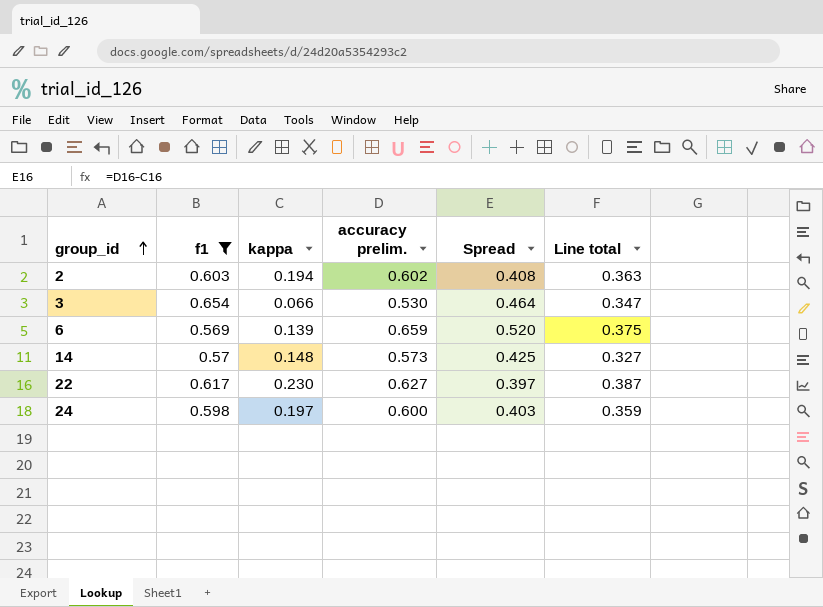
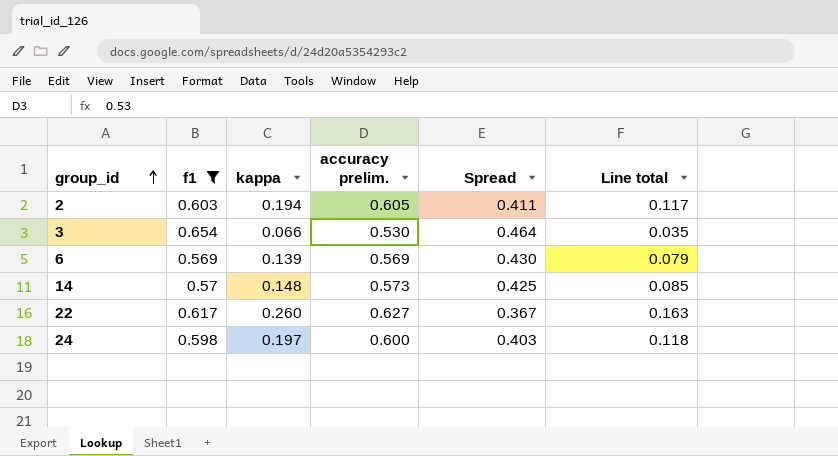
column Line total | formula: [f1] * [accuracy prelim.] -> [kappa] * [accuracy prelim.]
2 | accuracy prelim.: 0.602 -> 0.605
2 | Spread: 0.408 -> 0.411
6 | accuracy prelim.: 0.659 -> 0.569
6 | Spread: 0.520 -> 0.430
22 | kappa: 0.230 -> 0.260
22 | Spread: 0.397 -> 0.367

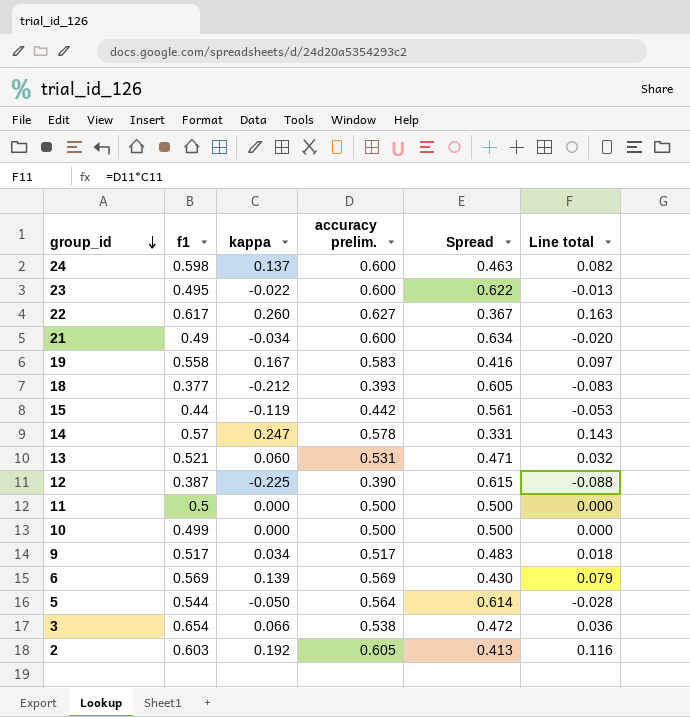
filter: f1 >= 0.569 -> none
row order: group_id ascending -> group_id descending
24 | kappa: 0.197 -> 0.137
24 | Spread: 0.403 -> 0.463
24 | Line total: 0.118 -> 0.082
14 | kappa: 0.148 -> 0.247
14 | accuracy prelim.: 0.573 -> 0.578
14 | Spread: 0.425 -> 0.331
14 | Line total: 0.085 -> 0.143
3 | accuracy prelim.: 0.530 -> 0.538
3 | Spread: 0.464 -> 0.472
3 | Line total: 0.035 -> 0.036
2 | kappa: 0.194 -> 0.192
2 | Spread: 0.411 -> 0.413
2 | Line total: 0.117 -> 0.116

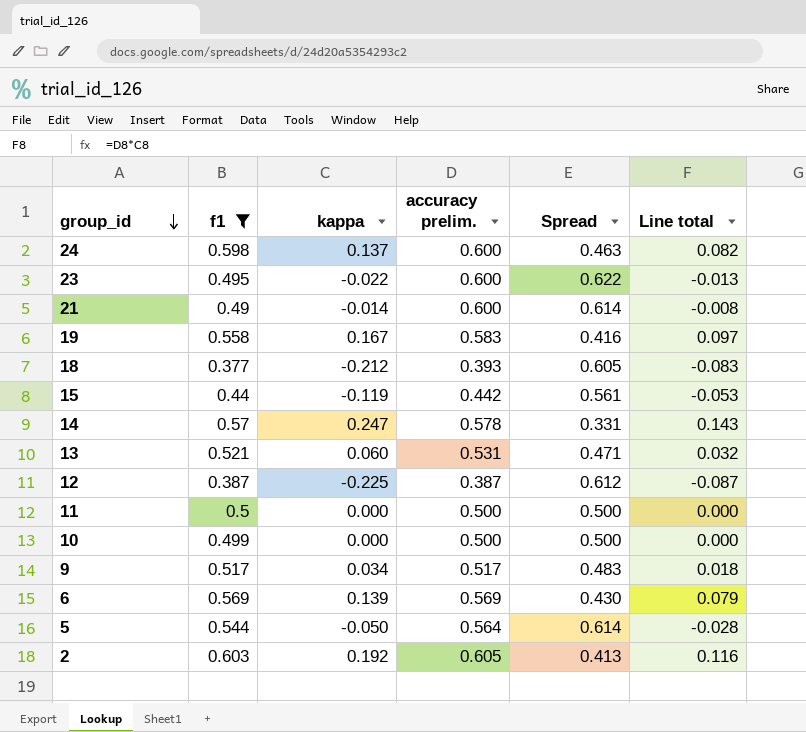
filter: none -> f1 <= 0.603
21 | kappa: -0.034 -> -0.014
21 | Spread: 0.634 -> 0.614
21 | Line total: -0.020 -> -0.008
12 | accuracy prelim.: 0.390 -> 0.387
12 | Spread: 0.615 -> 0.612
12 | Line total: -0.088 -> -0.087

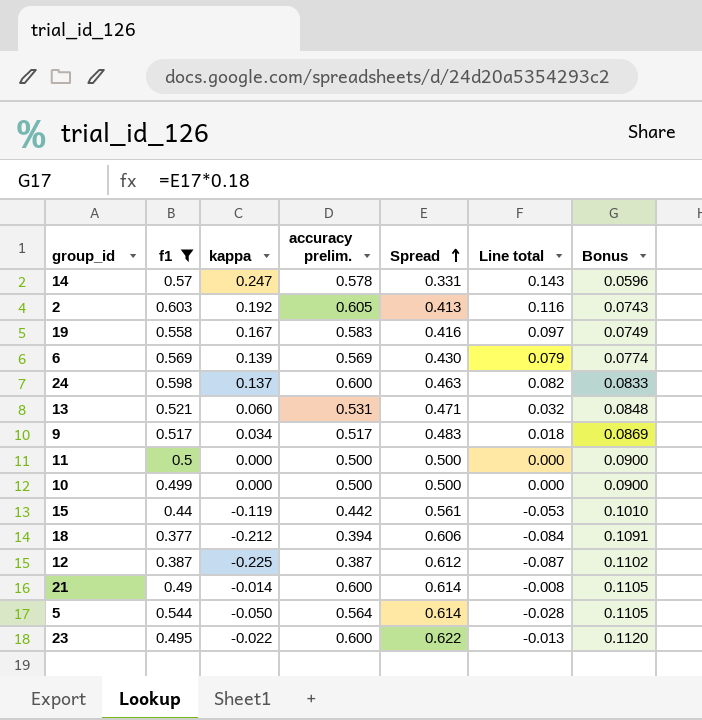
row order: group_id descending -> Spread ascending
column Bonus | formula: none -> [Spread] * 0.18
18 | accuracy prelim.: 0.393 -> 0.394
18 | Spread: 0.605 -> 0.606
18 | Line total: -0.083 -> -0.084

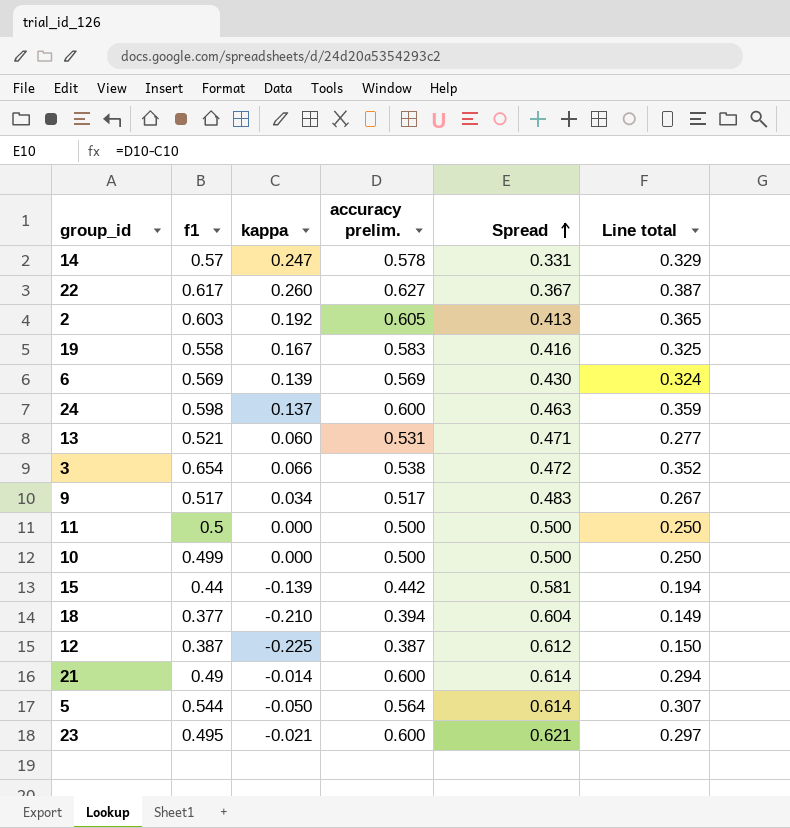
filter: f1 <= 0.603 -> none
column Bonus | formula: [Spread] * 0.18 -> none
column Line total | formula: [kappa] * [accuracy prelim.] -> [f1] * [accuracy prelim.]
15 | kappa: -0.119 -> -0.139
15 | Spread: 0.561 -> 0.581
18 | kappa: -0.212 -> -0.210
18 | Spread: 0.606 -> 0.604
23 | kappa: -0.022 -> -0.021
23 | Spread: 0.622 -> 0.621

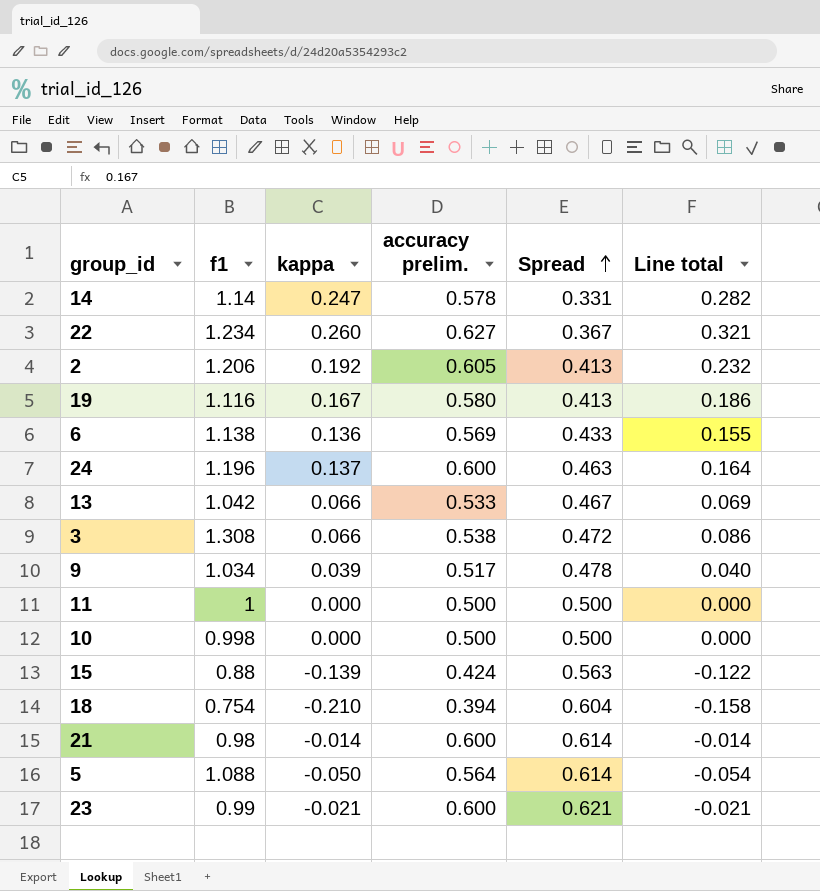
column Line total | formula: [f1] * [accuracy prelim.] -> [f1] * [kappa]
row 12: 0.387 | -0.225 | 0.387 | 0.612 | 0.150 -> none
14 | f1: 0.57 -> 1.14
22 | f1: 0.617 -> 1.234
2 | f1: 0.603 -> 1.206
19 | f1: 0.558 -> 1.116
19 | accuracy prelim.: 0.583 -> 0.580
19 | Spread: 0.416 -> 0.413
6 | f1: 0.569 -> 1.138
6 | kappa: 0.139 -> 0.136
6 | Spread: 0.430 -> 0.433
24 | f1: 0.598 -> 1.196
13 | f1: 0.521 -> 1.042
13 | kappa: 0.060 -> 0.066
13 | accuracy prelim.: 0.531 -> 0.533
13 | Spread: 0.471 -> 0.467
3 | f1: 0.654 -> 1.308
9 | f1: 0.517 -> 1.034
9 | kappa: 0.034 -> 0.039
9 | Spread: 0.483 -> 0.478
11 | f1: 0.5 -> 1
10 | f1: 0.499 -> 0.998
15 | f1: 0.44 -> 0.88
15 | accuracy prelim.: 0.442 -> 0.424
15 | Spread: 0.581 -> 0.563
18 | f1: 0.377 -> 0.754
21 | f1: 0.49 -> 0.98
5 | f1: 0.544 -> 1.088
23 | f1: 0.495 -> 0.99

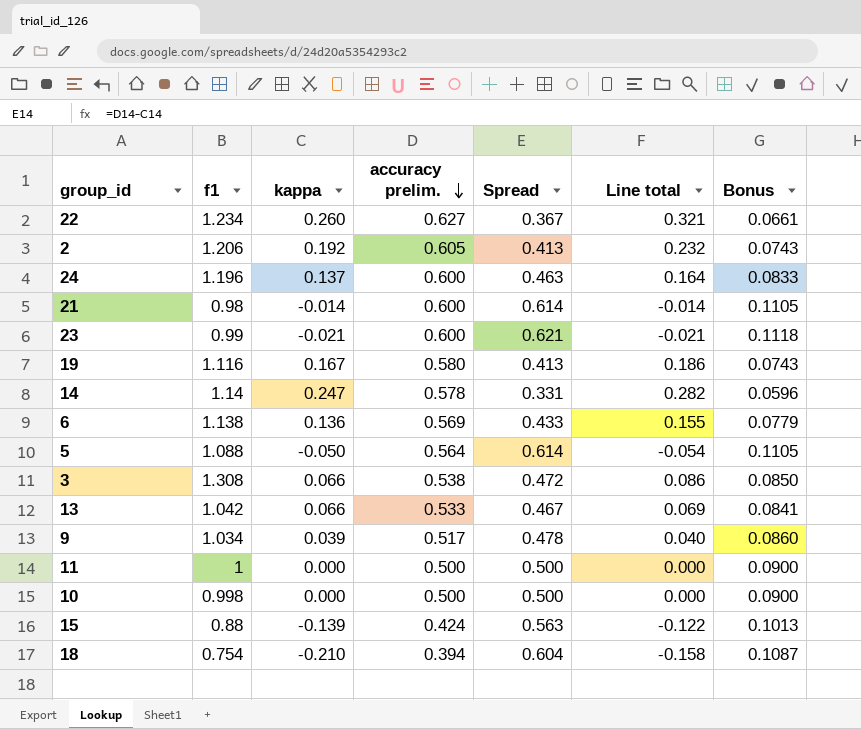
row order: Spread ascending -> accuracy prelim. descending
column Bonus | formula: none -> [Spread] * 0.18

